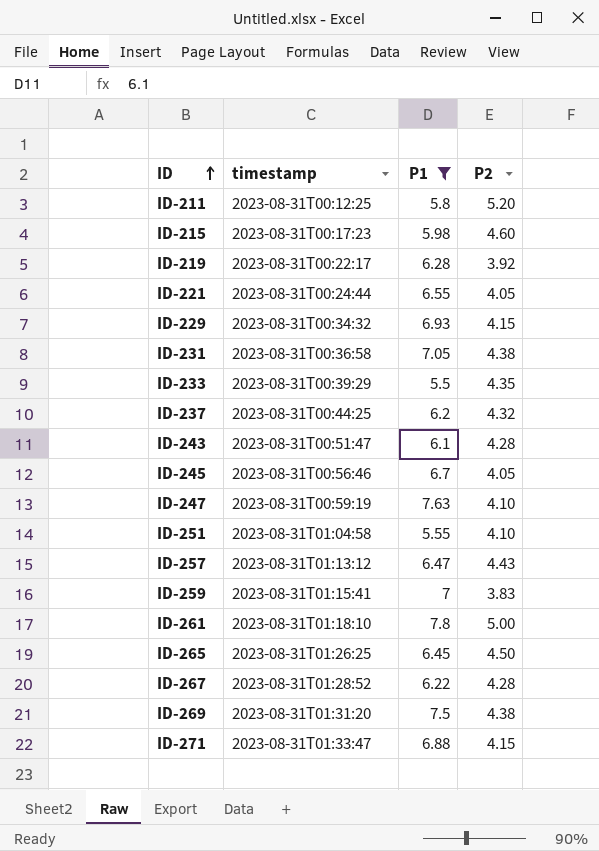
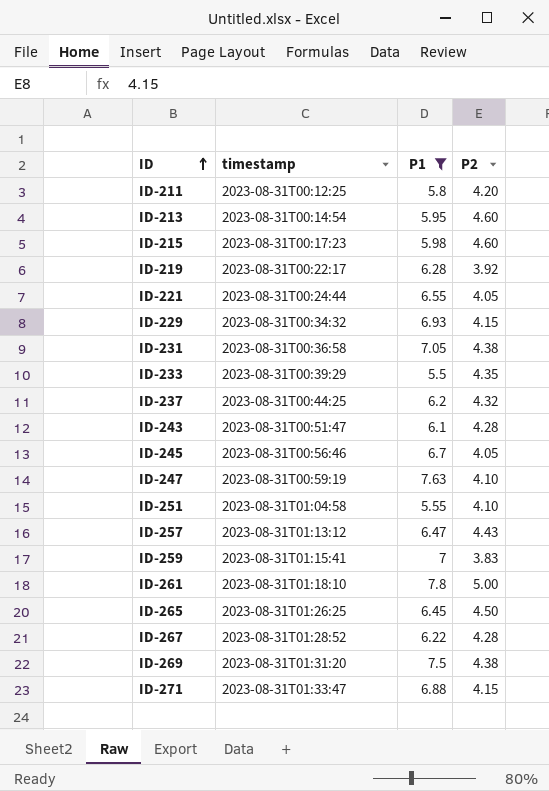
ID-211 | P2: 5.20 -> 4.20
row ID-213: none -> 2023-08-31T00:14:54 | 5.95 | 4.60

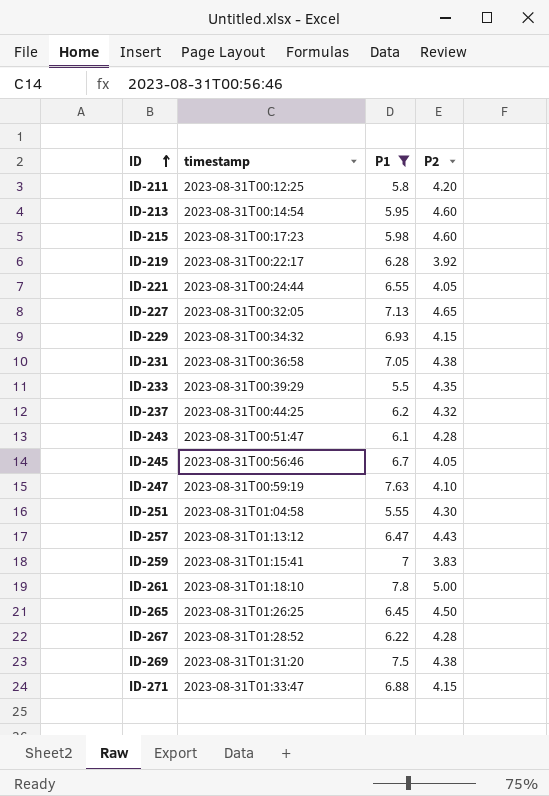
row ID-227: none -> 2023-08-31T00:32:05 | 7.13 | 4.65
ID-251 | P2: 4.10 -> 4.30

